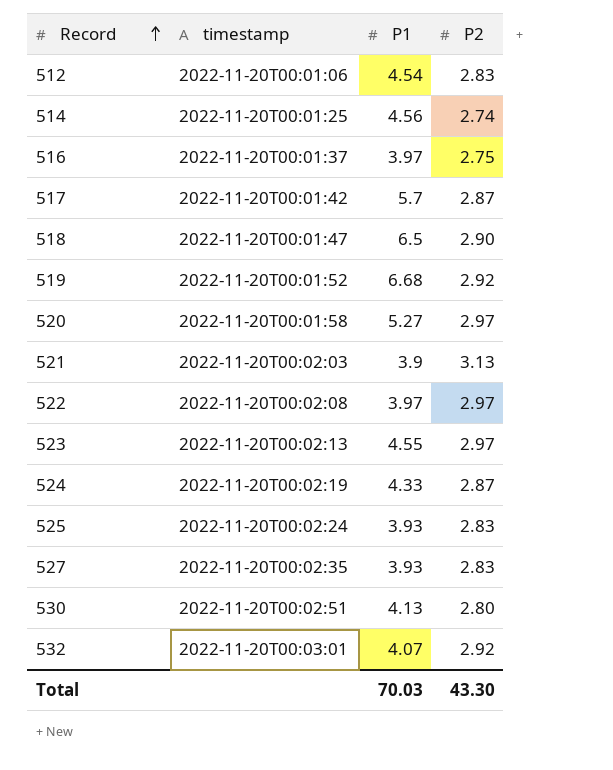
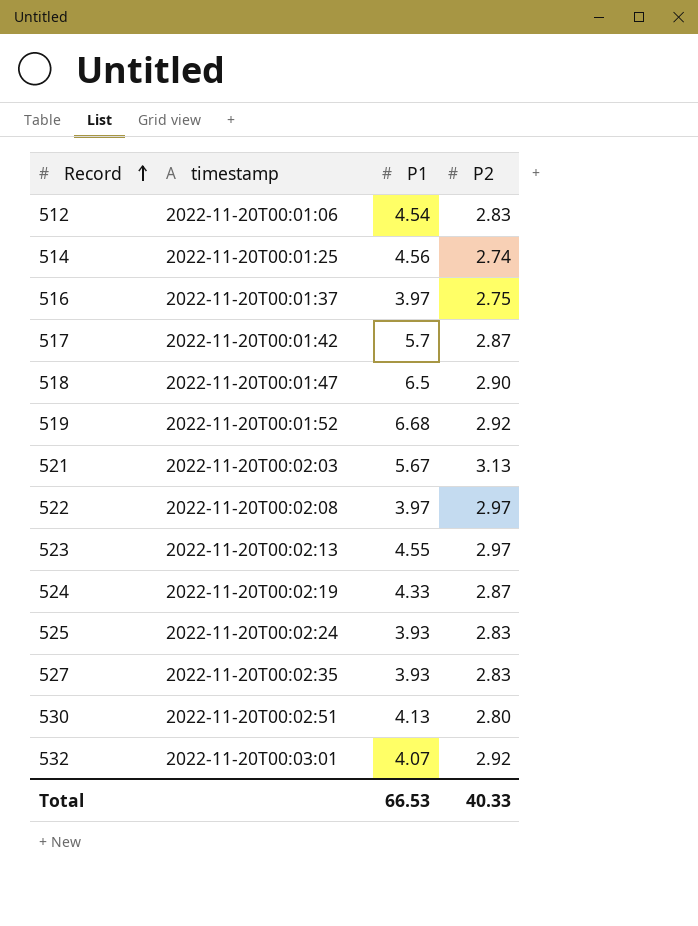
row 520: 2022-11-20T00:01:58 | 5.27 | 2.97 -> none
521 | P1: 3.9 -> 5.67
Total | P1: 70.03 -> 66.53
Total | P2: 43.30 -> 40.33

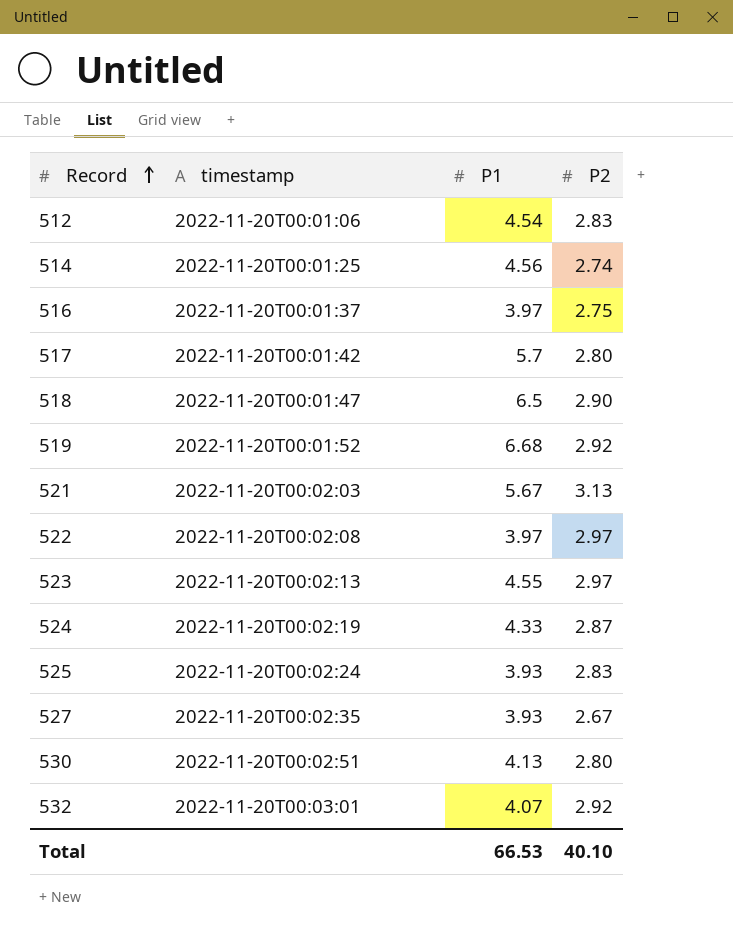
517 | P2: 2.87 -> 2.80
527 | P2: 2.83 -> 2.67
Total | P2: 40.33 -> 40.10

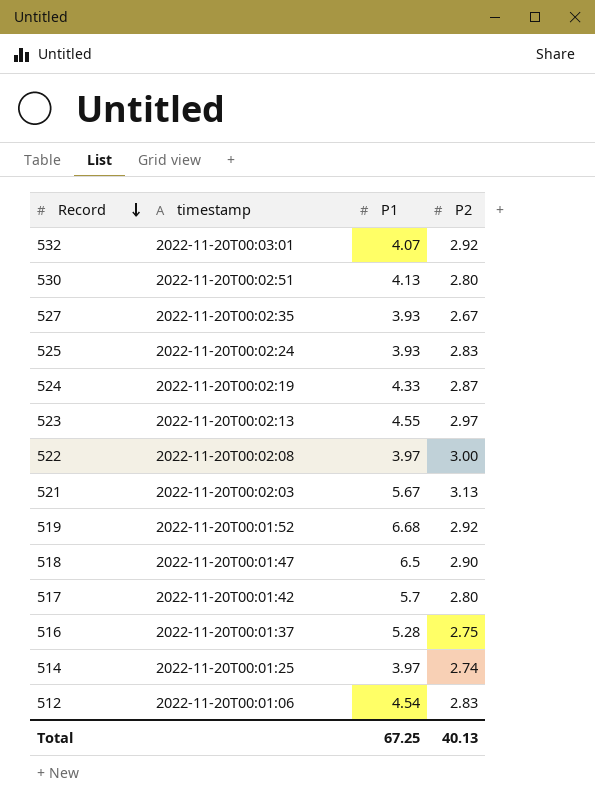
row order: Record ascending -> Record descending
522 | P2: 2.97 -> 3.00
516 | P1: 3.97 -> 5.28
514 | P1: 4.56 -> 3.97
Total | P1: 66.53 -> 67.25
Total | P2: 40.10 -> 40.13

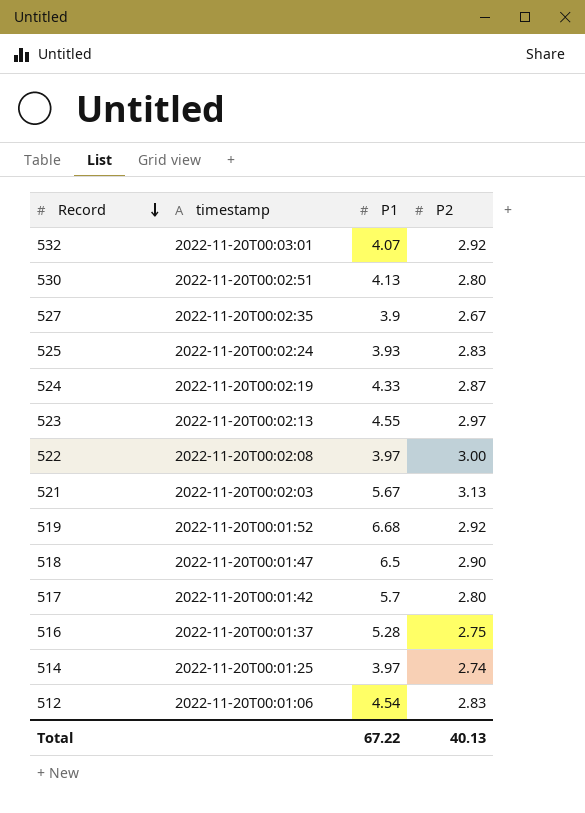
527 | P1: 3.93 -> 3.9
Total | P1: 67.25 -> 67.22

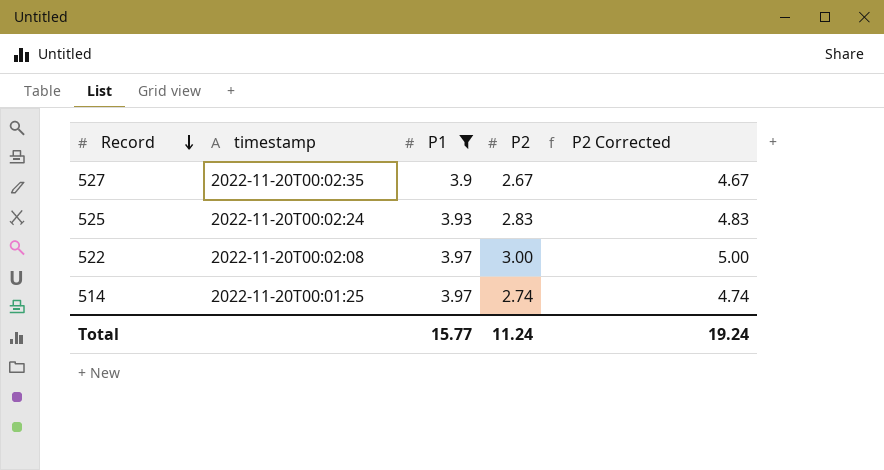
filter: none -> P1 <= 3.97
column P2 Corrected | formula: none -> [P2] + 2
Total | P1: 67.22 -> 15.77
Total | P2: 40.13 -> 11.24

